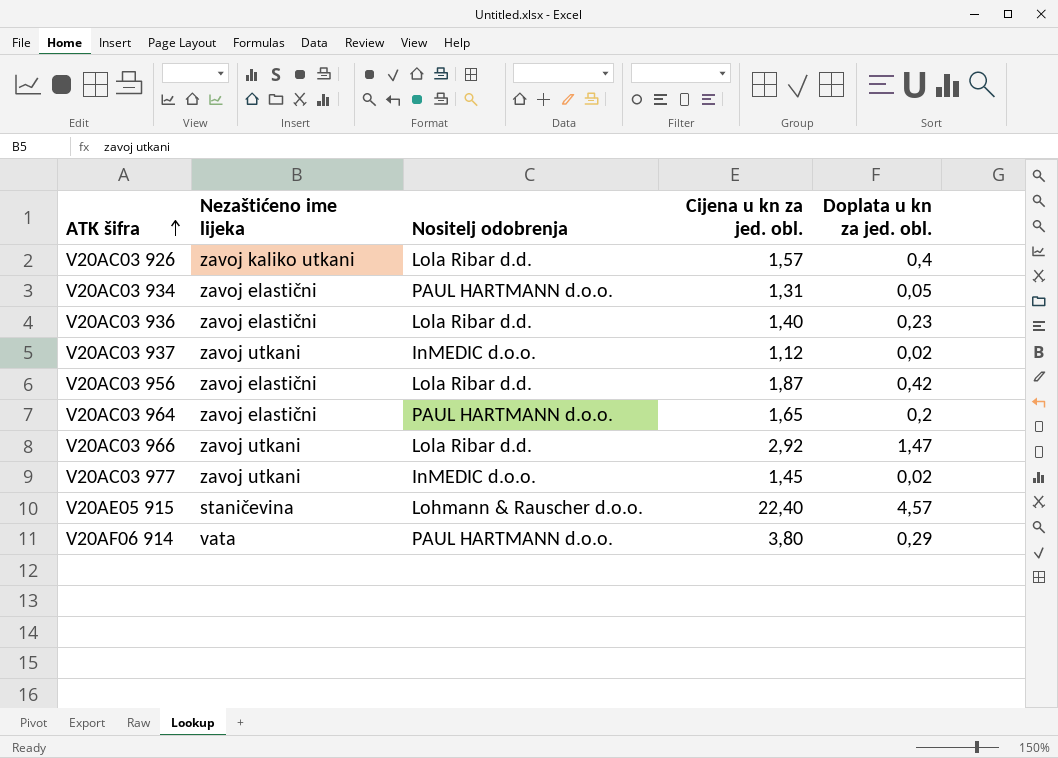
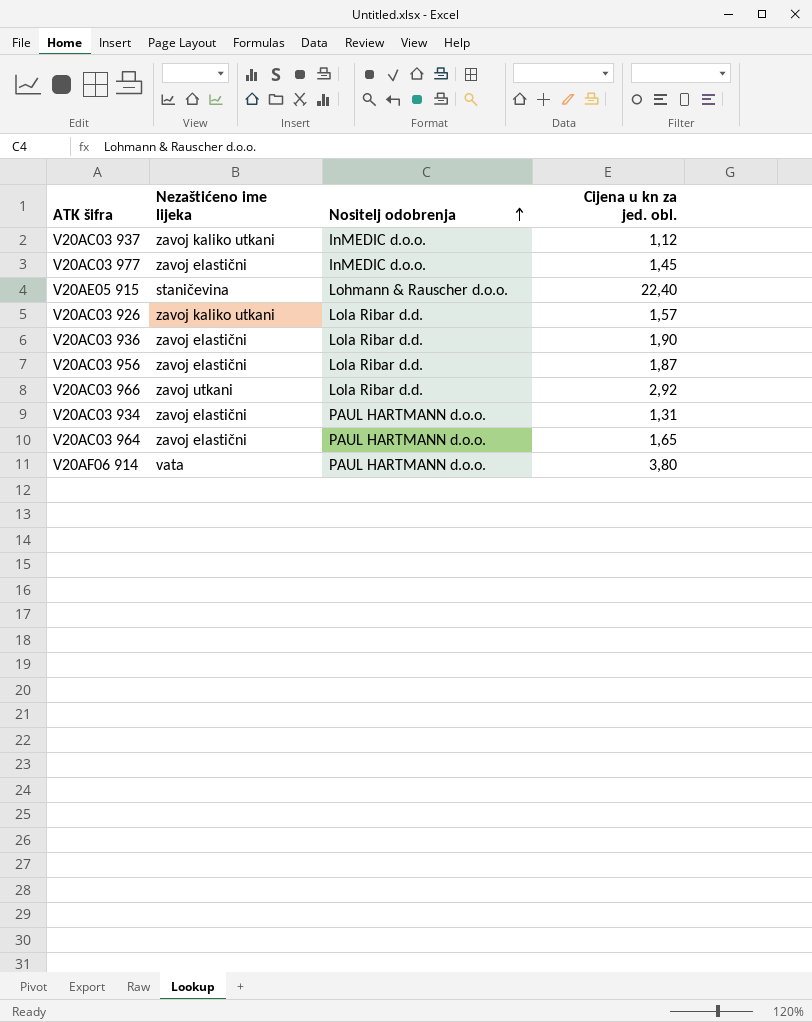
row order: ATK šifra ascending -> Nositelj odobrenja ascending
column Doplata u kn za jed. obl. | position: 5 -> none
V20AC03 937 | Nezaštićeno ime lijeka: zavoj utkani -> zavoj kaliko utkani
V20AC03 977 | Nezaštićeno ime lijeka: zavoj utkani -> zavoj elastični
V20AC03 936 | Cijena u kn za jed. obl.: 1,40 -> 1,90

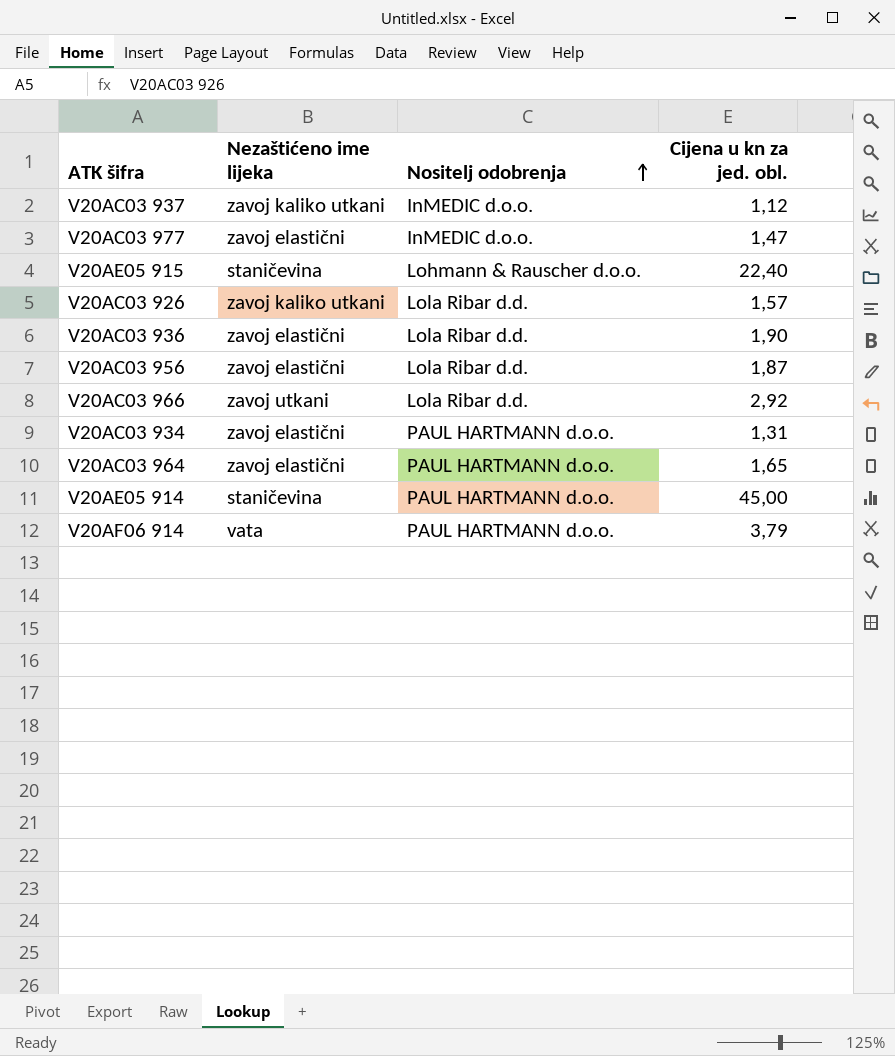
V20AC03 977 | Cijena u kn za jed. obl.: 1,45 -> 1,47
row V20AE05 914: none -> staničevina | PAUL HARTMANN d.o.o. | 45,00
V20AF06 914 | Cijena u kn za jed. obl.: 3,80 -> 3,79

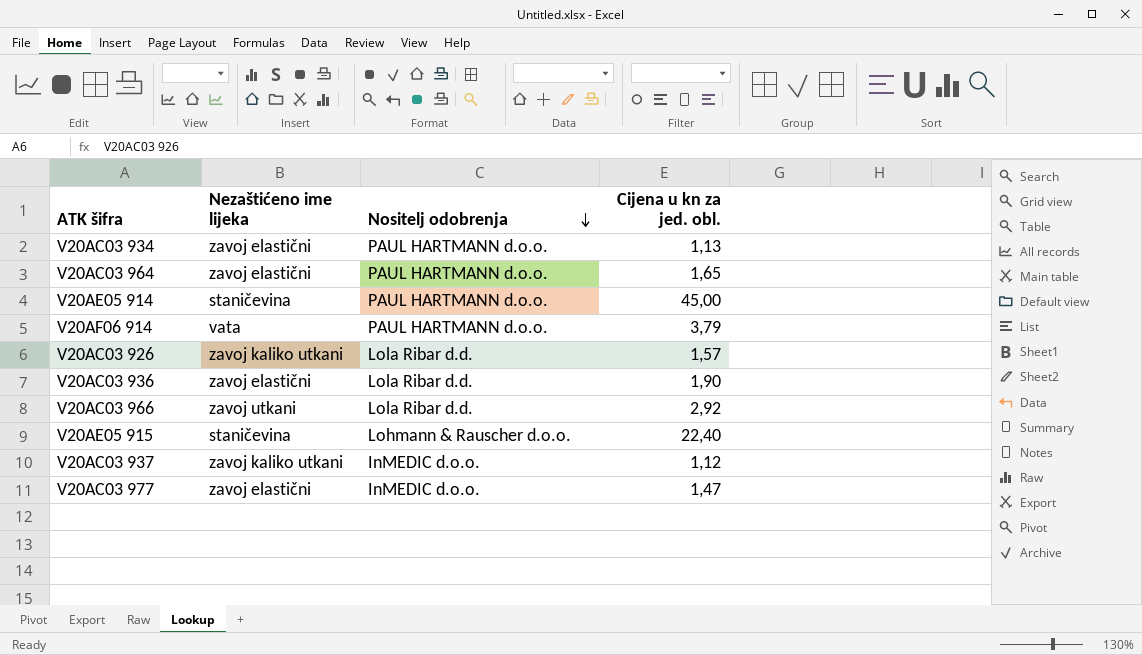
row order: Nositelj odobrenja ascending -> Nositelj odobrenja descending
row V20AC03 956: zavoj elastični | Lola Ribar d.d. | 1,87 -> none
V20AC03 934 | Cijena u kn za jed. obl.: 1,31 -> 1,13

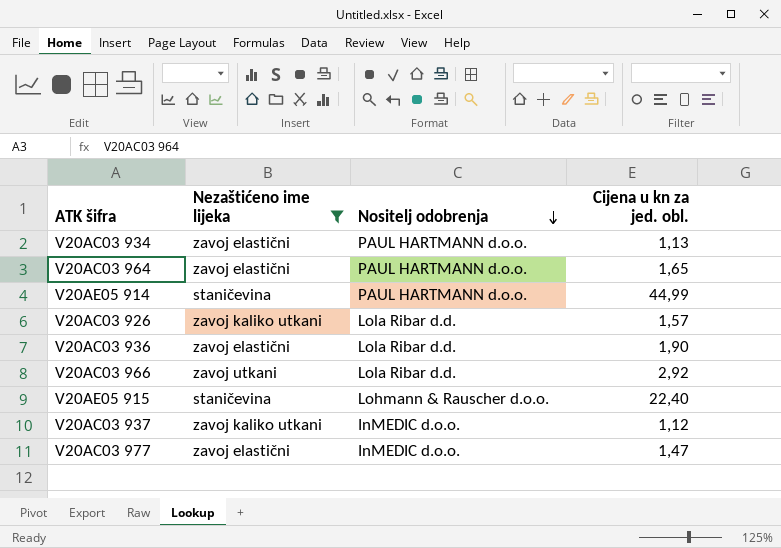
filter: none -> Nezaštićeno ime lijeka != vata
V20AE05 914 | Cijena u kn za jed. obl.: 45,00 -> 44,99

